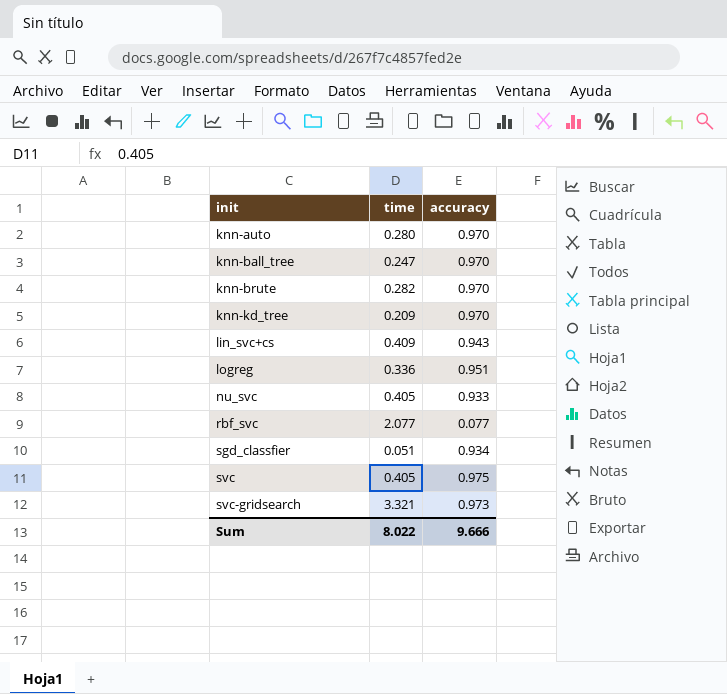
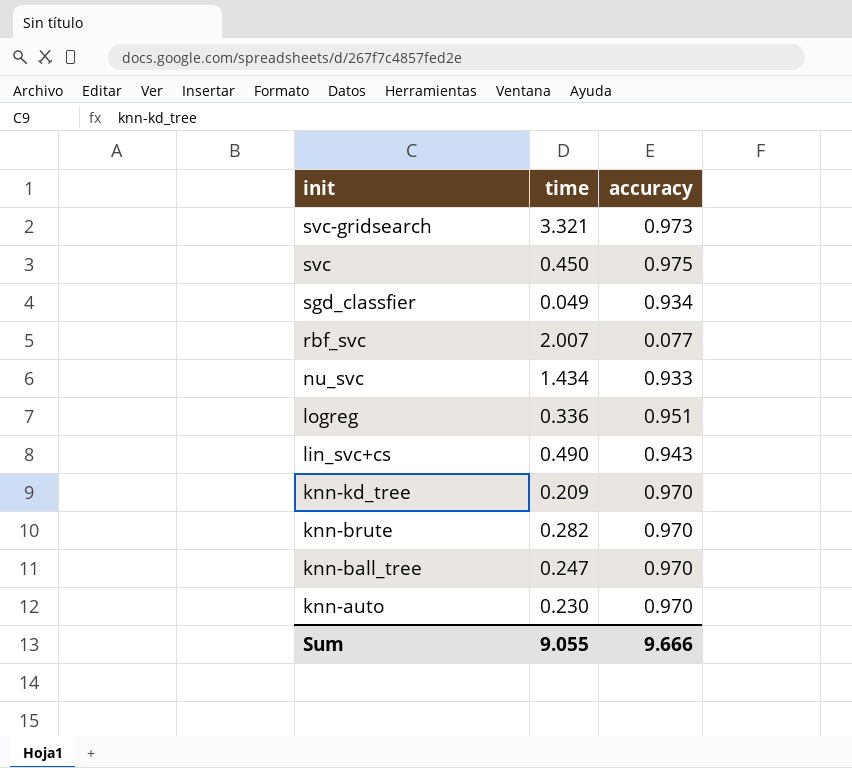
row order: init ascending -> init descending
svc | time: 0.405 -> 0.450
sgd_classfier | time: 0.051 -> 0.049
rbf_svc | time: 2.077 -> 2.007
nu_svc | time: 0.405 -> 1.434
lin_svc+cs | time: 0.409 -> 0.490
knn-auto | time: 0.280 -> 0.230
Sum | time: 8.022 -> 9.055

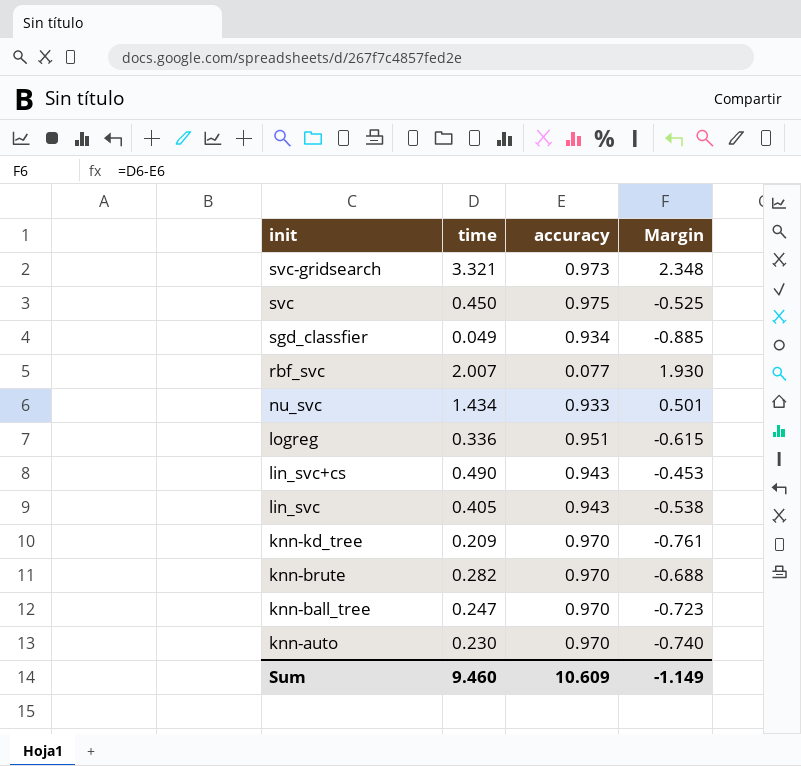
column Margin | formula: none -> [time] - [accuracy]
row lin_svc: none -> 0.405 | 0.943 | -0.538
Sum | time: 9.055 -> 9.460
Sum | accuracy: 9.666 -> 10.609

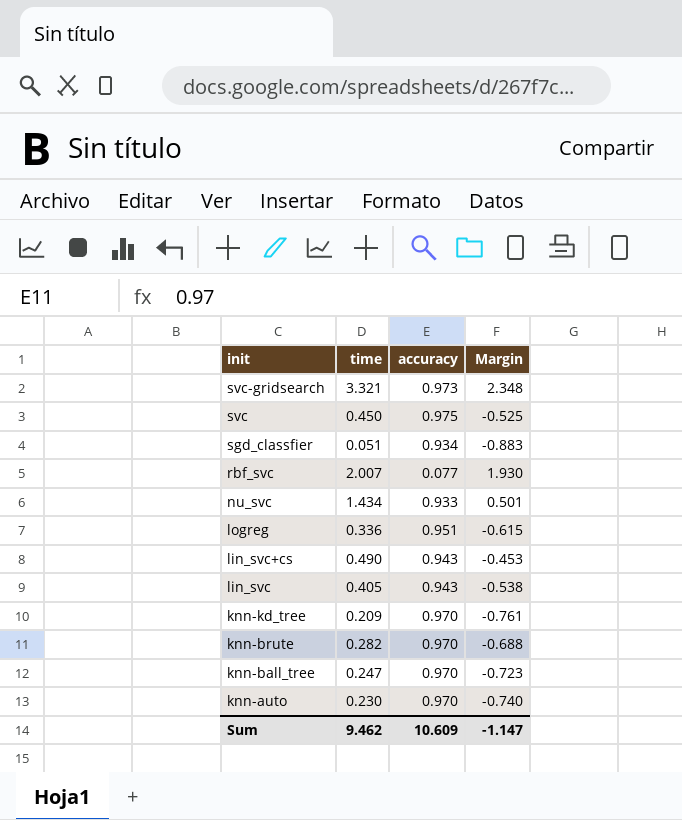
sgd_classfier | time: 0.049 -> 0.051
sgd_classfier | Margin: -0.885 -> -0.883
Sum | time: 9.460 -> 9.462
Sum | Margin: -1.149 -> -1.147

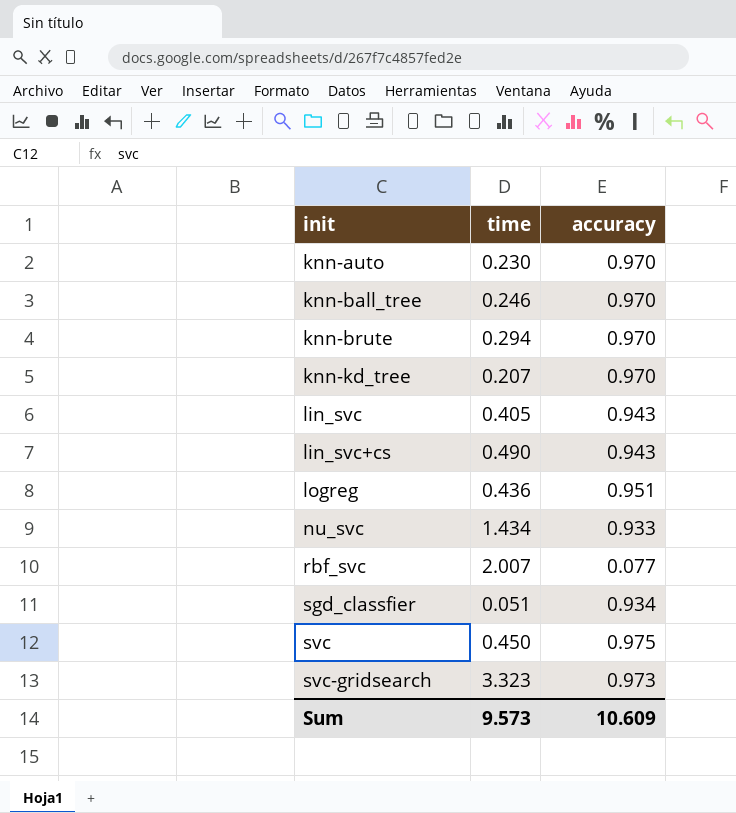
row order: init descending -> init ascending
column Margin | formula: [time] - [accuracy] -> none
knn-ball_tree | time: 0.247 -> 0.246
knn-brute | time: 0.282 -> 0.294
knn-kd_tree | time: 0.209 -> 0.207
logreg | time: 0.336 -> 0.436
svc-gridsearch | time: 3.321 -> 3.323
Sum | time: 9.462 -> 9.573

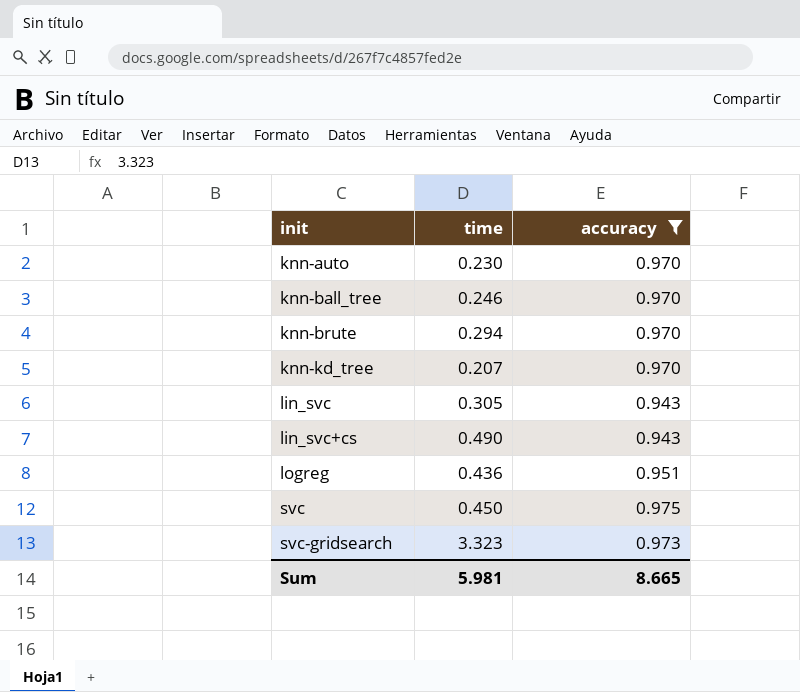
filter: none -> accuracy >= 0.943
lin_svc | time: 0.405 -> 0.305
Sum | time: 9.573 -> 5.981
Sum | accuracy: 10.609 -> 8.665

